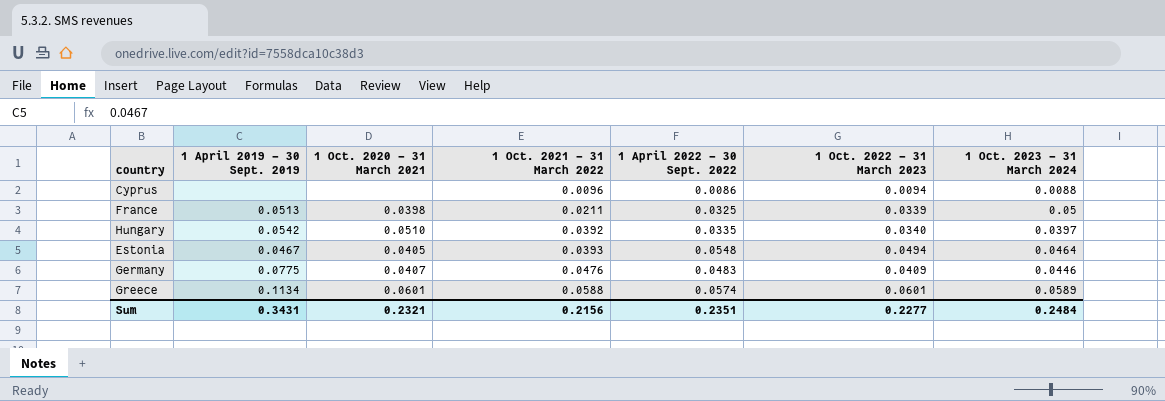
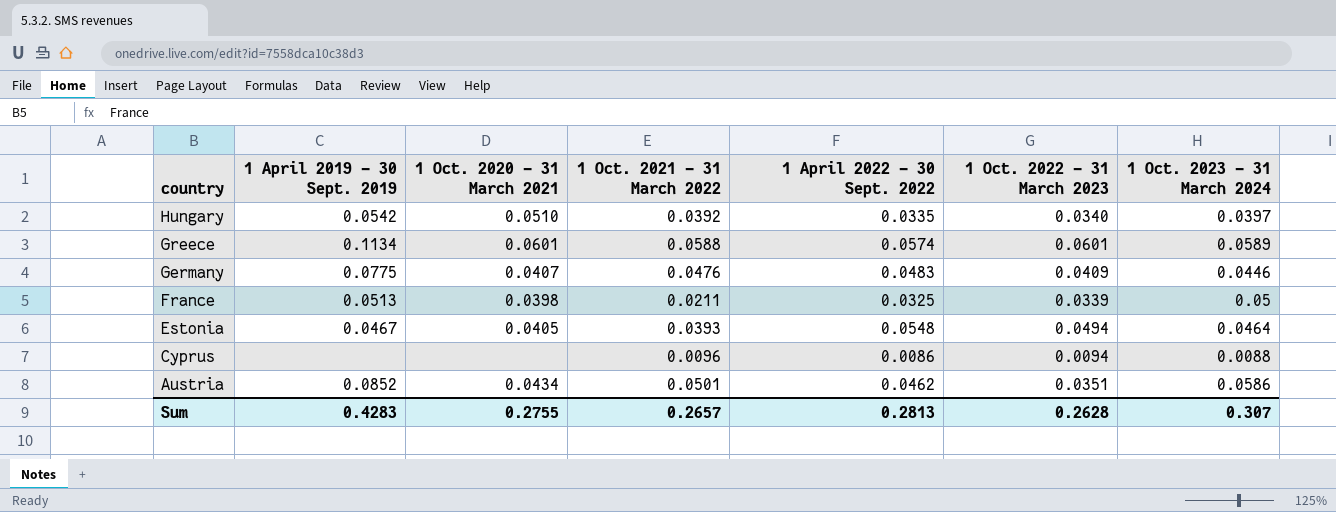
row order: 1 Oct. 2021 - 31 March 2022 ascending -> country descending
row Austria: none -> 0.0852 | 0.0434 | 0.0501 | 0.0462 | 0.0351 | 0.0586
Sum | 1 April 2019 - 30 Sept. 2019: 0.3431 -> 0.4283
Sum | 1 Oct. 2020 - 31 March 2021: 0.2321 -> 0.2755
Sum | 1 Oct. 2021 - 31 March 2022: 0.2156 -> 0.2657
Sum | 1 April 2022 - 30 Sept. 2022: 0.2351 -> 0.2813
Sum | 1 Oct. 2022 - 31 March 2023: 0.2277 -> 0.2628
Sum | 1 Oct. 2023 - 31 March 2024: 0.2484 -> 0.307

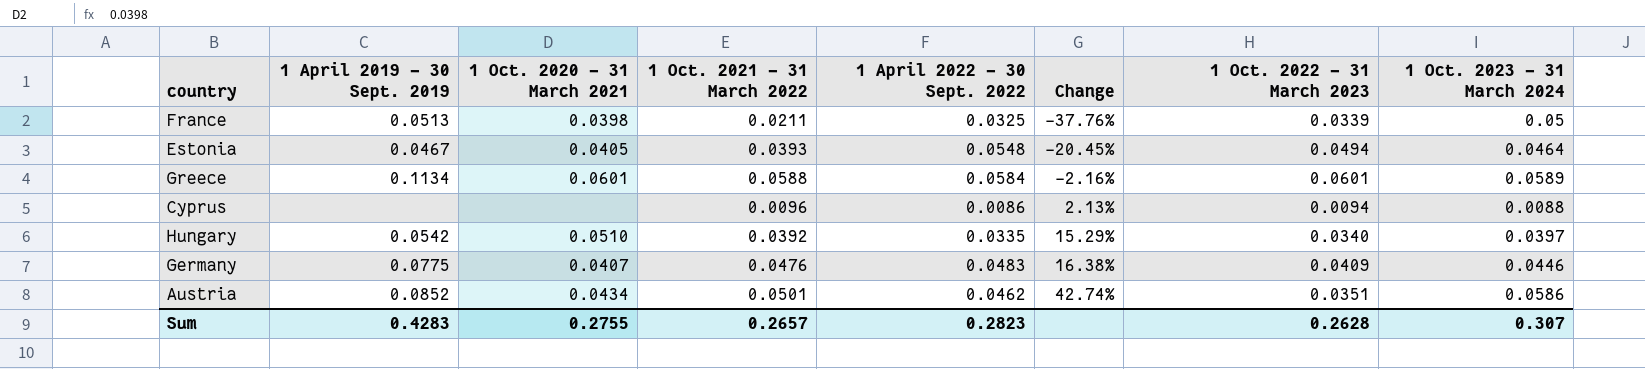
row order: country descending -> Change ascending
column Change | formula: none -> ([1 Oct. 2021 - 31 March 2022] - [1 Oct. 2022 - 31 March 2023]) / [1 Oct. 2022 - 31 March 2023]
Greece | 1 April 2022 - 30 Sept. 2022: 0.0574 -> 0.0584
Sum | 1 April 2022 - 30 Sept. 2022: 0.2813 -> 0.2823

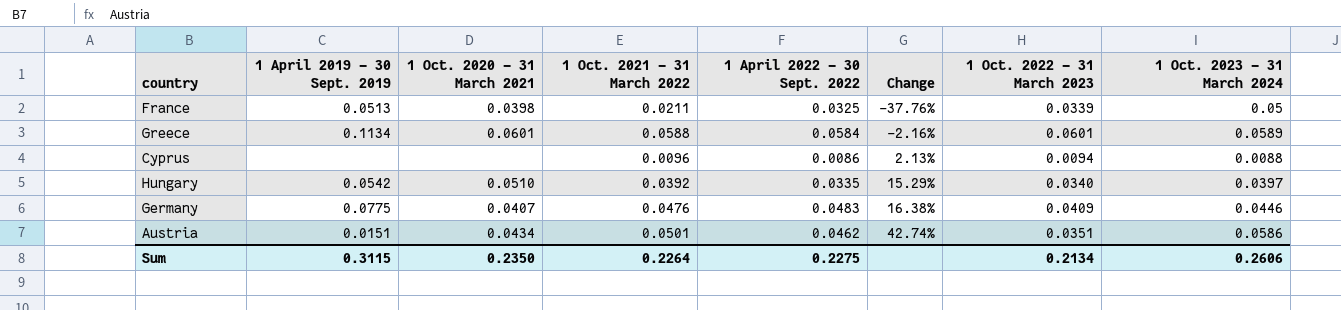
row Estonia: 0.0467 | 0.0405 | 0.0393 | 0.0548 | -20.45% | 0.0494 | 0.0464 -> none
Austria | 1 April 2019 - 30 Sept. 2019: 0.0852 -> 0.0151
Sum | 1 April 2019 - 30 Sept. 2019: 0.4283 -> 0.3115
Sum | 1 Oct. 2020 - 31 March 2021: 0.2755 -> 0.2350
Sum | 1 Oct. 2021 - 31 March 2022: 0.2657 -> 0.2264
Sum | 1 April 2022 - 30 Sept. 2022: 0.2823 -> 0.2275
Sum | 1 Oct. 2022 - 31 March 2023: 0.2628 -> 0.2134
Sum | 1 Oct. 2023 - 31 March 2024: 0.307 -> 0.2606

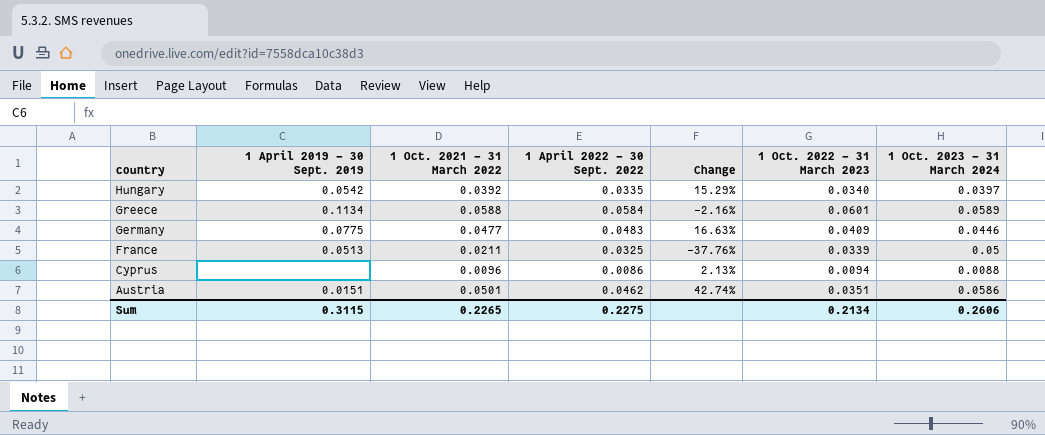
row order: Change ascending -> country descending
column 1 Oct. 2020 - 31 March 2021 | position: 3 -> none
Germany | 1 Oct. 2021 - 31 March 2022: 0.0476 -> 0.0477
Germany | Change: 16.38% -> 16.63%
Sum | 1 Oct. 2021 - 31 March 2022: 0.2264 -> 0.2265

